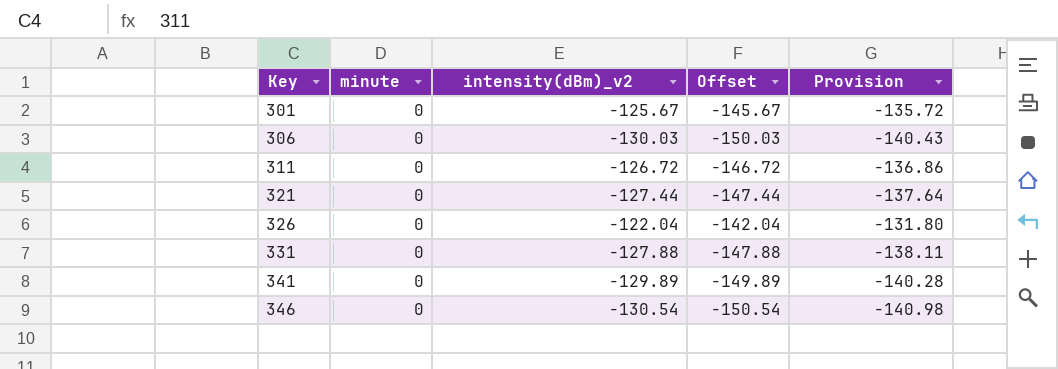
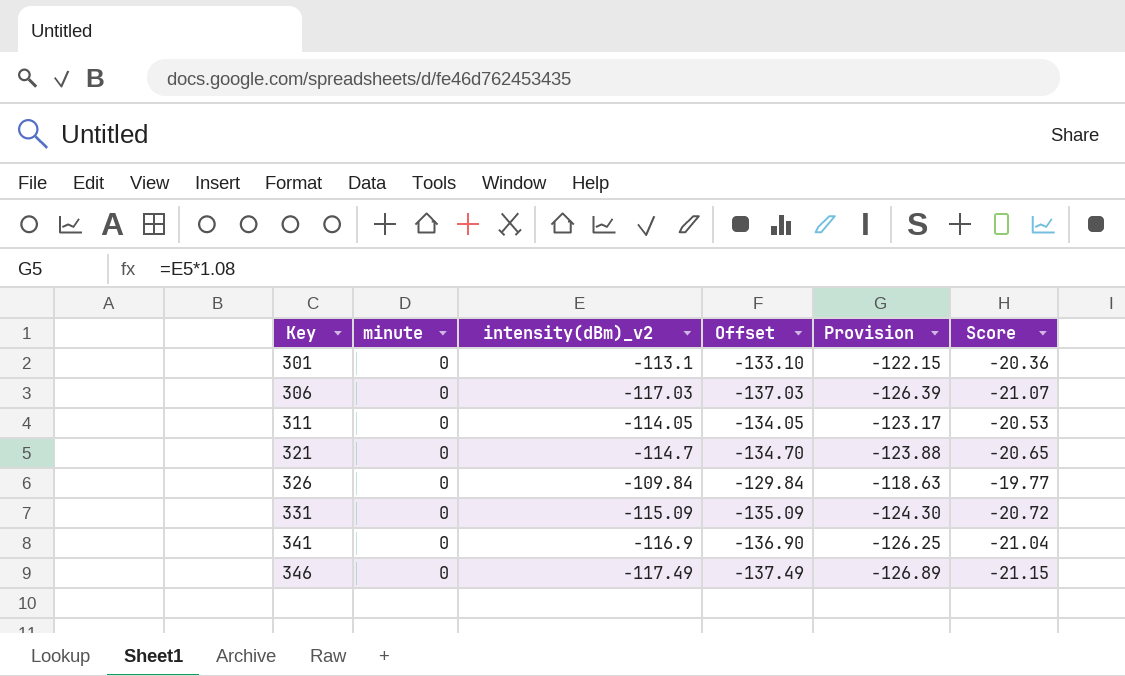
column Score | formula: none -> [intensity(dBm)_v2] * 0.18
301 | intensity(dBm)_v2: -125.67 -> -113.1
301 | Offset: -145.67 -> -133.10
301 | Provision: -135.72 -> -122.15
306 | intensity(dBm)_v2: -130.03 -> -117.03
306 | Offset: -150.03 -> -137.03
306 | Provision: -140.43 -> -126.39
311 | intensity(dBm)_v2: -126.72 -> -114.05
311 | Offset: -146.72 -> -134.05
311 | Provision: -136.86 -> -123.17
321 | intensity(dBm)_v2: -127.44 -> -114.7
321 | Offset: -147.44 -> -134.70
321 | Provision: -137.64 -> -123.88
326 | intensity(dBm)_v2: -122.04 -> -109.84
326 | Offset: -142.04 -> -129.84
326 | Provision: -131.80 -> -118.63
331 | intensity(dBm)_v2: -127.88 -> -115.09
331 | Offset: -147.88 -> -135.09
331 | Provision: -138.11 -> -124.30
341 | intensity(dBm)_v2: -129.89 -> -116.9
341 | Offset: -149.89 -> -136.90
341 | Provision: -140.28 -> -126.25
346 | intensity(dBm)_v2: -130.54 -> -117.49
346 | Offset: -150.54 -> -137.49
346 | Provision: -140.98 -> -126.89

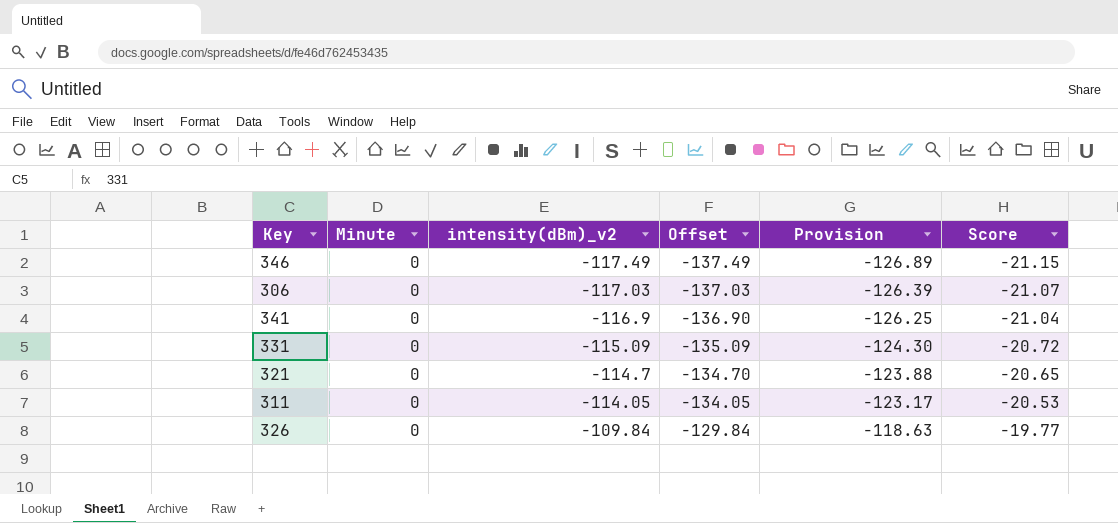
row order: Key ascending -> intensity(dBm)_v2 ascending
column name: minute -> Minute
row 301: 0 | -113.1 | -133.10 | -122.15 | -20.36 -> none

